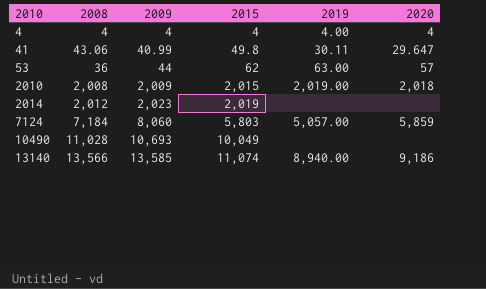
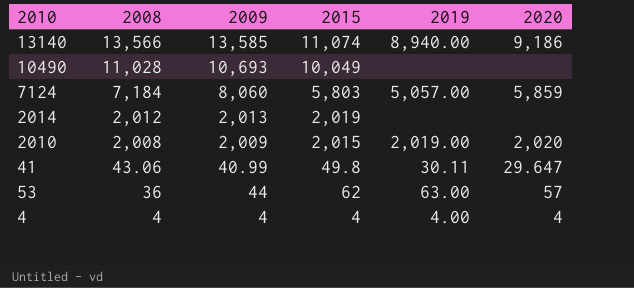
row order: 2010 ascending -> 2008 descending
2014 | 2009: 2,023 -> 2,013
2010 | 2020: 2,018 -> 2,020

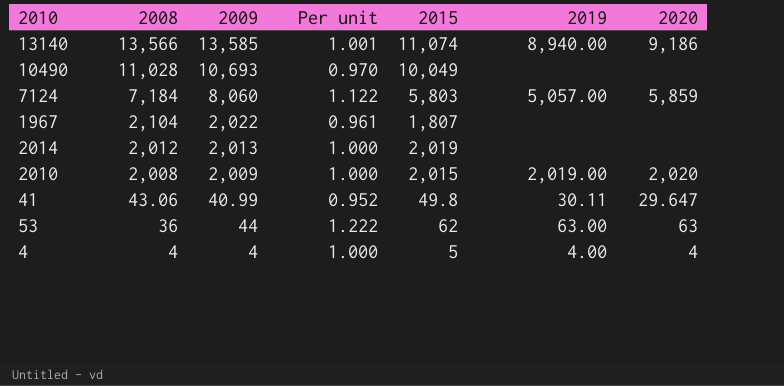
column Per unit | formula: none -> [2009] / [2008]
row 1967: none -> 2,104 | 2,022 | 0.961 | 1,807 | none | none
53 | 2020: 57 -> 63
4 | 2015: 4 -> 5

